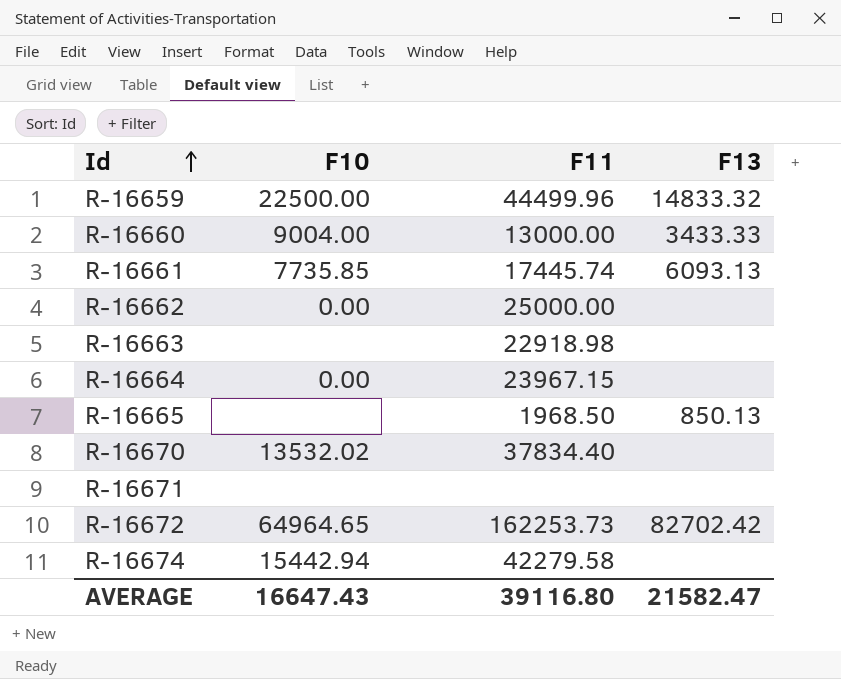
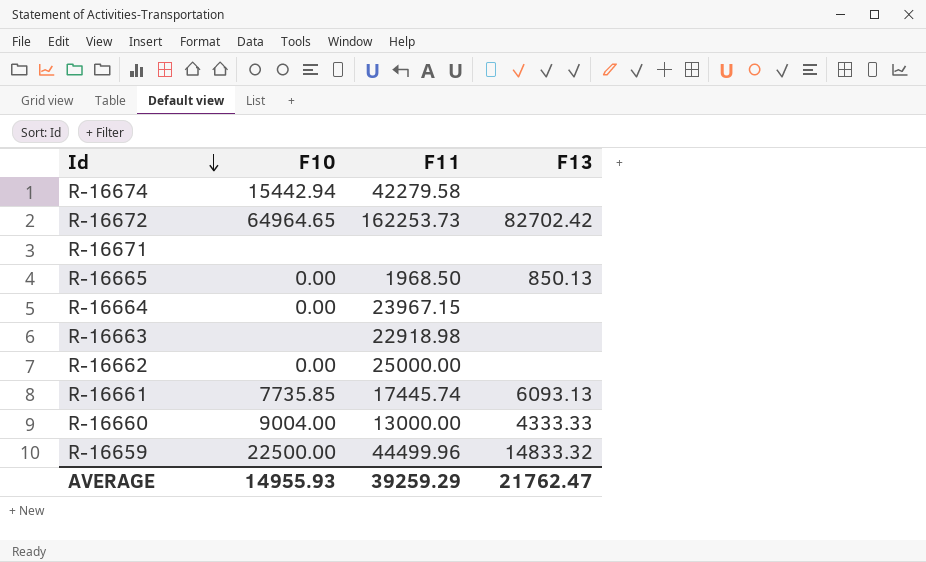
row order: Id ascending -> Id descending
row R-16670: 13532.02 | 37834.40 | none -> none
R-16665 | F10: none -> 0.00
R-16660 | F13: 3433.33 -> 4333.33
AVERAGE | F10: 16647.43 -> 14955.93
AVERAGE | F11: 39116.80 -> 39259.29
AVERAGE | F13: 21582.47 -> 21762.47

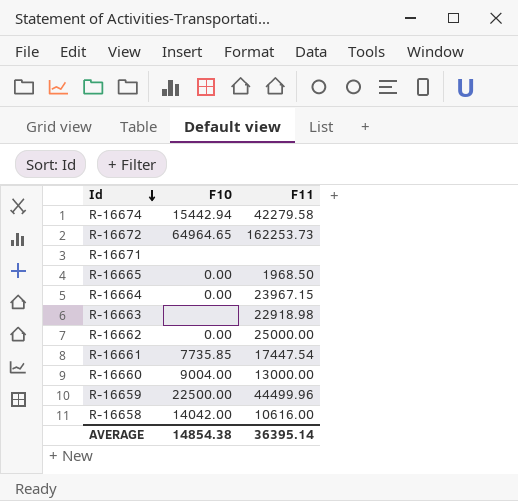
column F13 | position: 4 -> none
R-16661 | F11: 17445.74 -> 17447.54
row R-16658: none -> 14042.00 | 10616.00
AVERAGE | F10: 14955.93 -> 14854.38
AVERAGE | F11: 39259.29 -> 36395.14

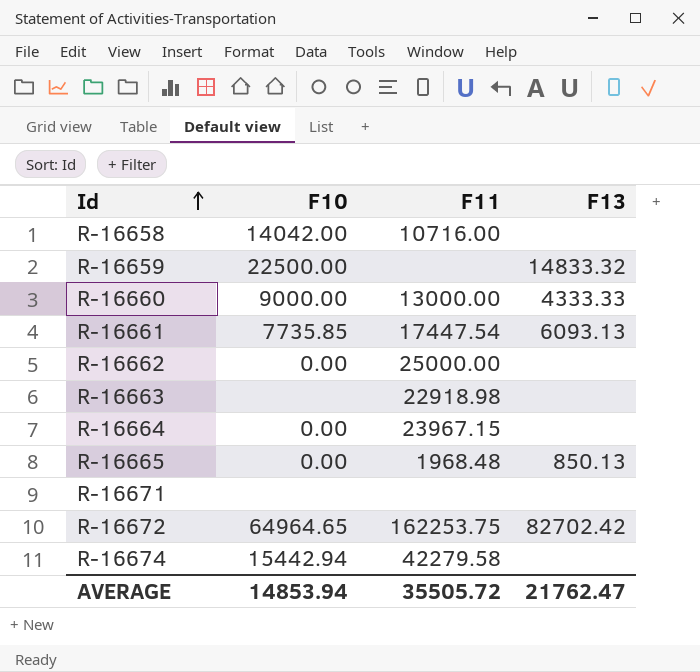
row order: Id descending -> Id ascending
column F13 | position: none -> 4
R-16658 | F11: 10616.00 -> 10716.00
R-16659 | F11: 44499.96 -> none
R-16660 | F10: 9004.00 -> 9000.00
R-16665 | F11: 1968.50 -> 1968.48
R-16672 | F11: 162253.73 -> 162253.75
AVERAGE | F10: 14854.38 -> 14853.94
AVERAGE | F11: 36395.14 -> 35505.72

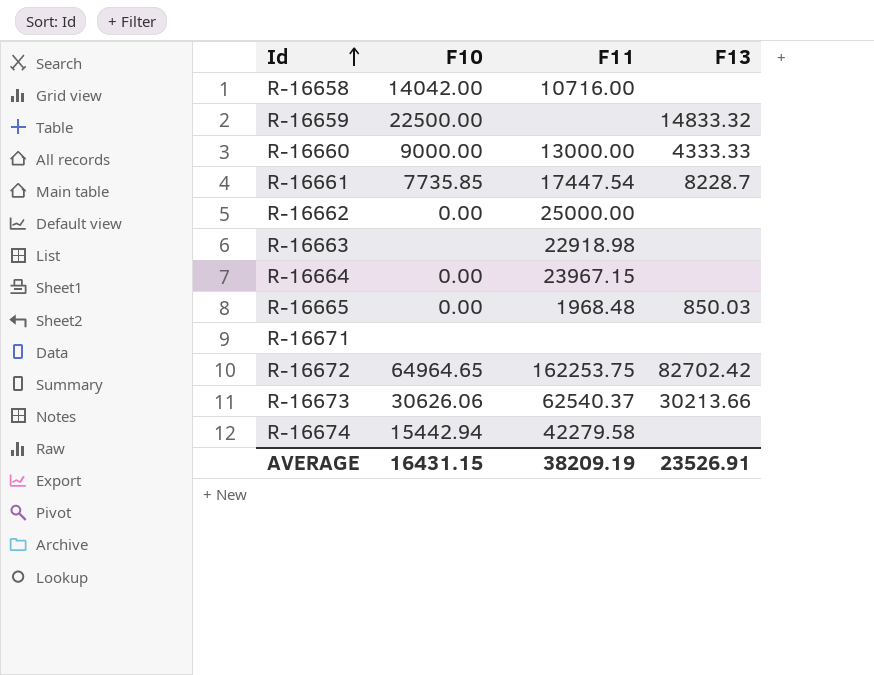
R-16661 | F13: 6093.13 -> 8228.7
R-16665 | F13: 850.13 -> 850.03
row R-16673: none -> 30626.06 | 62540.37 | 30213.66
AVERAGE | F10: 14853.94 -> 16431.15
AVERAGE | F11: 35505.72 -> 38209.19
AVERAGE | F13: 21762.47 -> 23526.91

